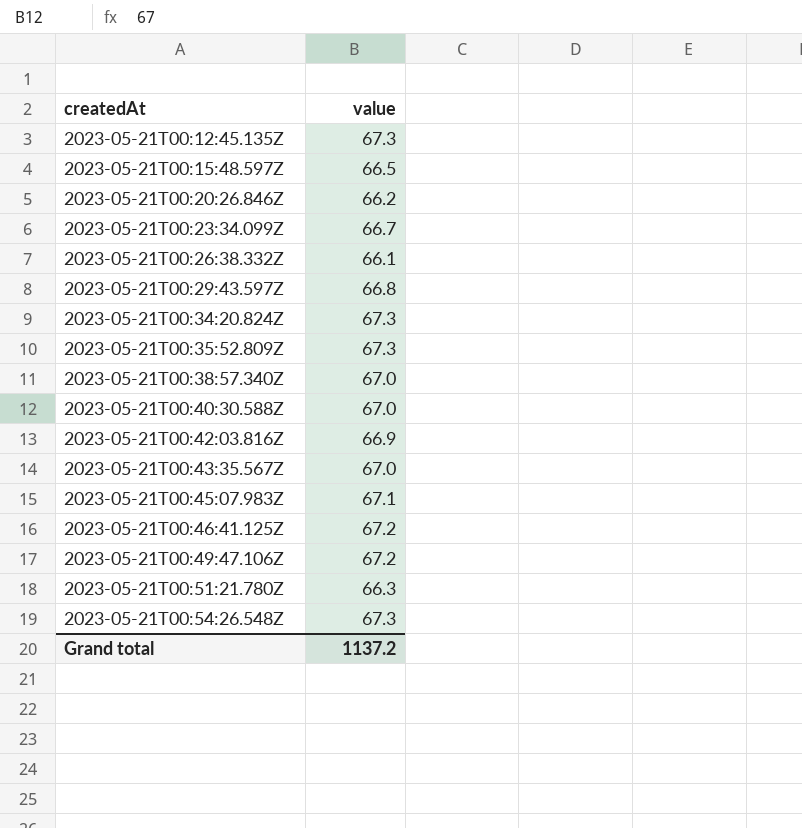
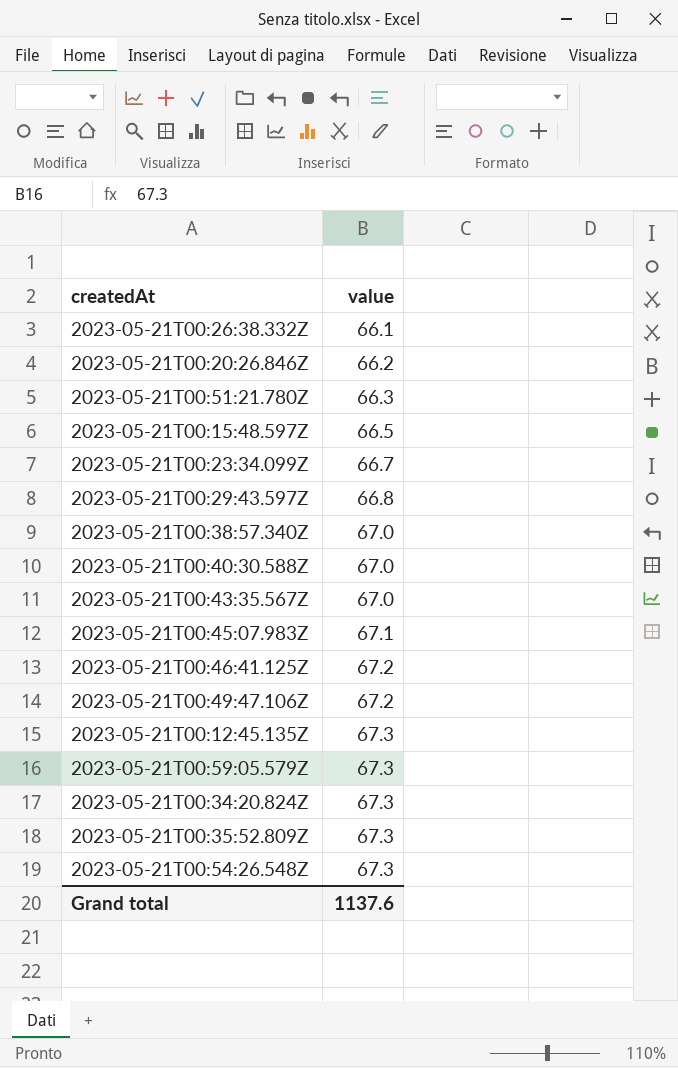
row order: createdAt ascending -> value ascending
row 2023-05-21T00:42:03.816Z: 66.9 -> none
row 2023-05-21T00:59:05.579Z: none -> 67.3
Grand total | value: 1137.2 -> 1137.6

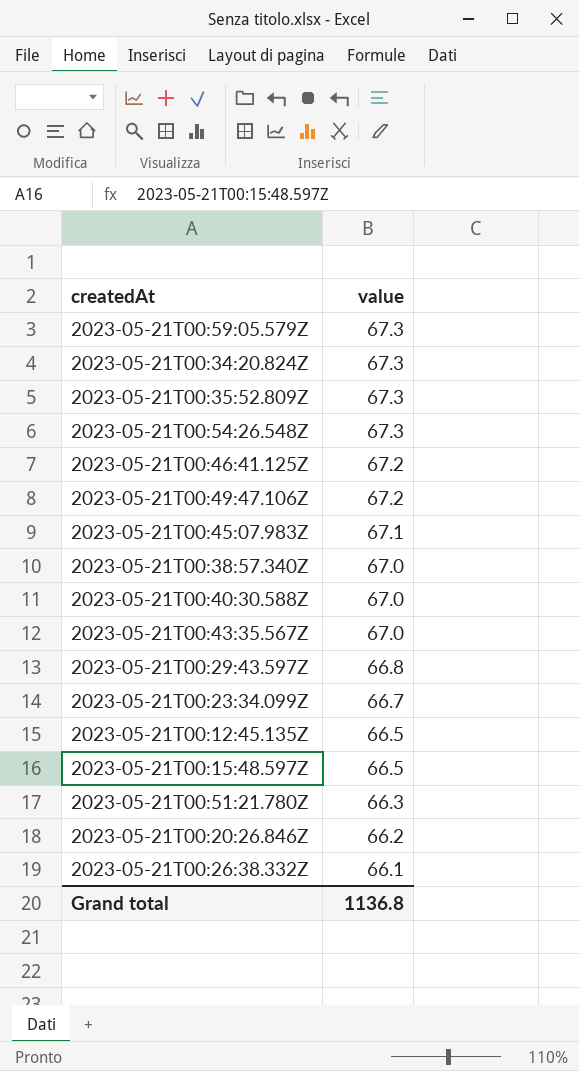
row order: value ascending -> value descending
2023-05-21T00:12:45.135Z | value: 67.3 -> 66.5
Grand total | value: 1137.6 -> 1136.8

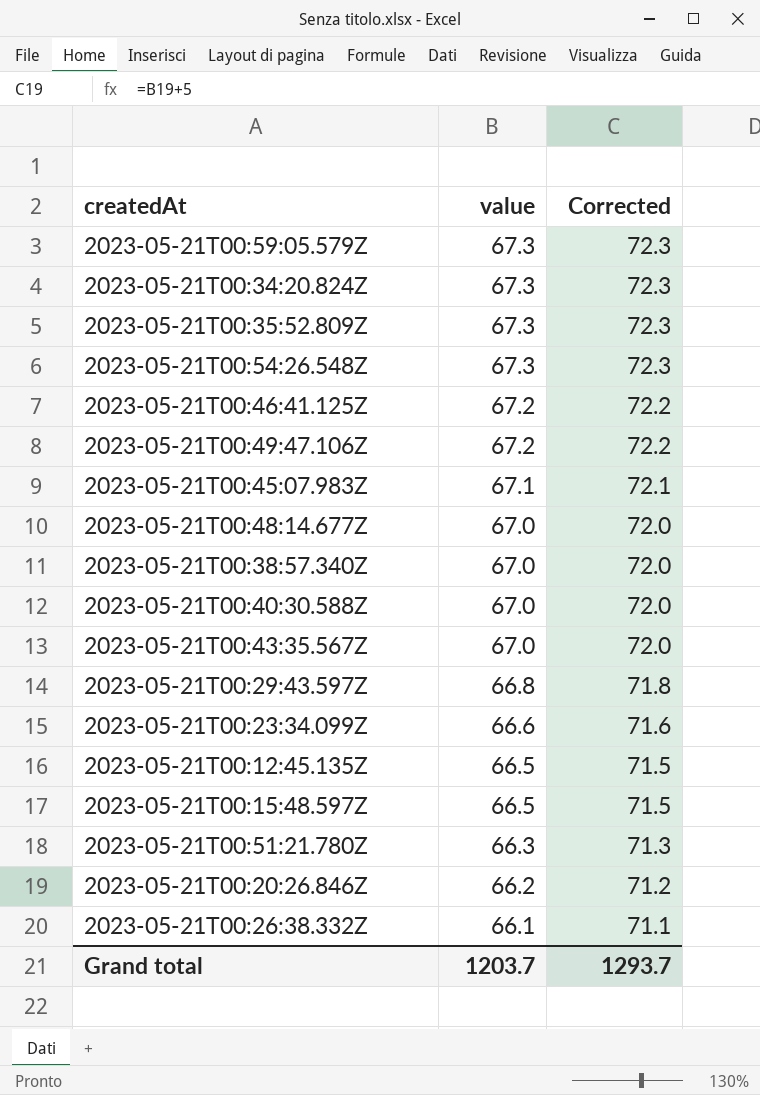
column Corrected | formula: none -> [value] + 5
row 2023-05-21T00:48:14.677Z: none -> 67.0 | 72.0
2023-05-21T00:23:34.099Z | value: 66.7 -> 66.6
Grand total | value: 1136.8 -> 1203.7

